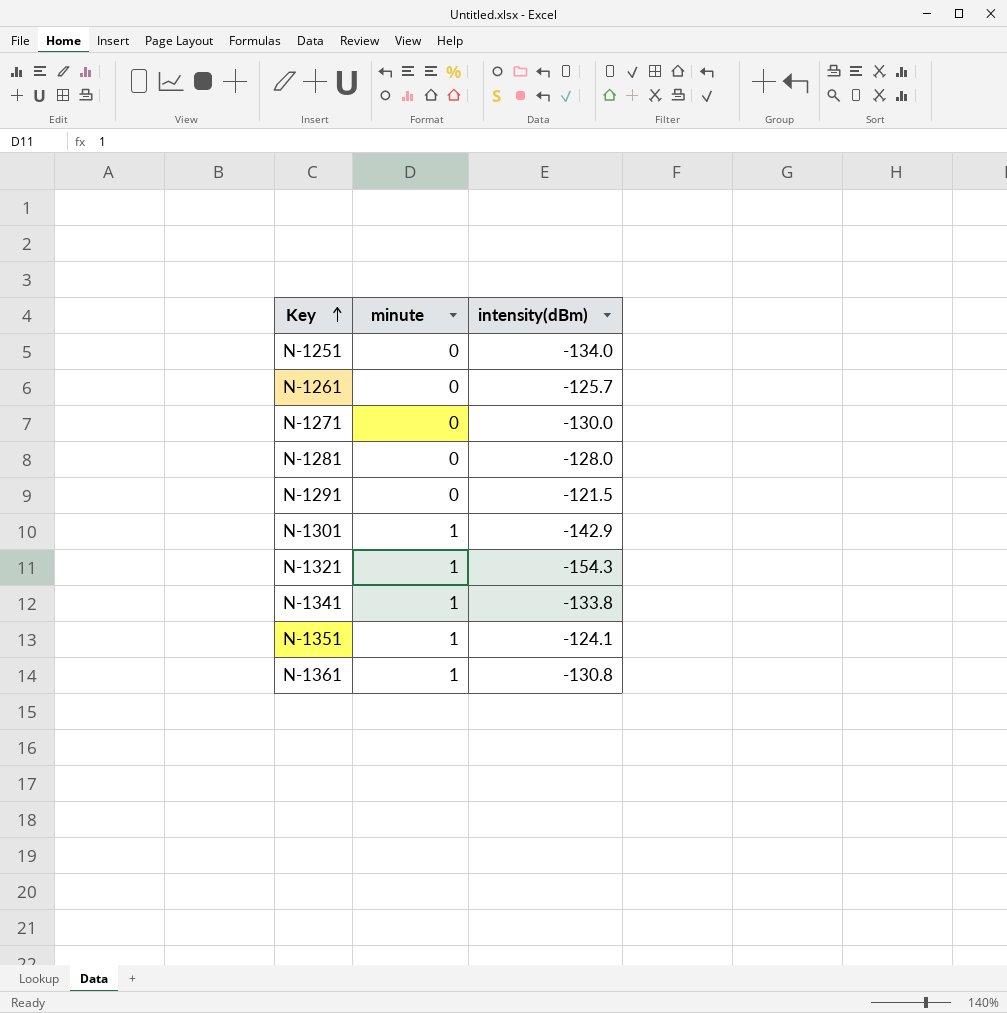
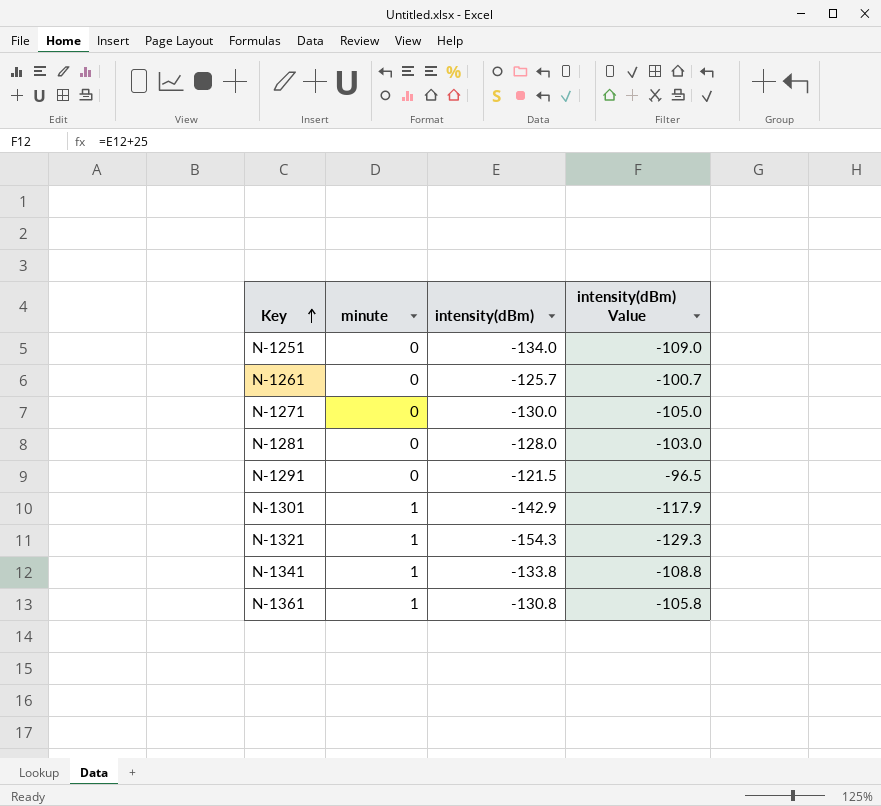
column intensity(dBm) Value | formula: none -> [intensity(dBm)] + 25
row N-1351: 1 | -124.1 -> none

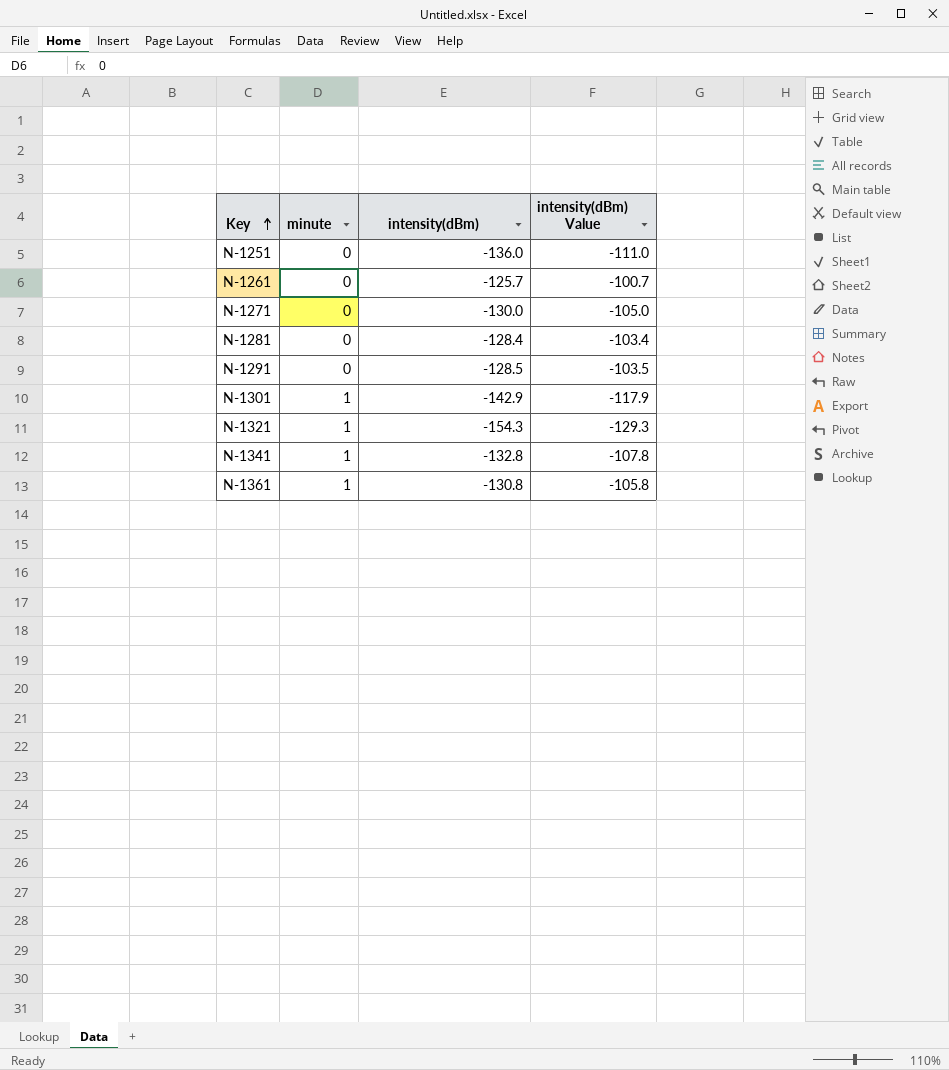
N-1251 | intensity(dBm): -134.0 -> -136.0
N-1251 | intensity(dBm) Value: -109.0 -> -111.0
N-1281 | intensity(dBm): -128.0 -> -128.4
N-1281 | intensity(dBm) Value: -103.0 -> -103.4
N-1291 | intensity(dBm): -121.5 -> -128.5
N-1291 | intensity(dBm) Value: -96.5 -> -103.5
N-1341 | intensity(dBm): -133.8 -> -132.8
N-1341 | intensity(dBm) Value: -108.8 -> -107.8

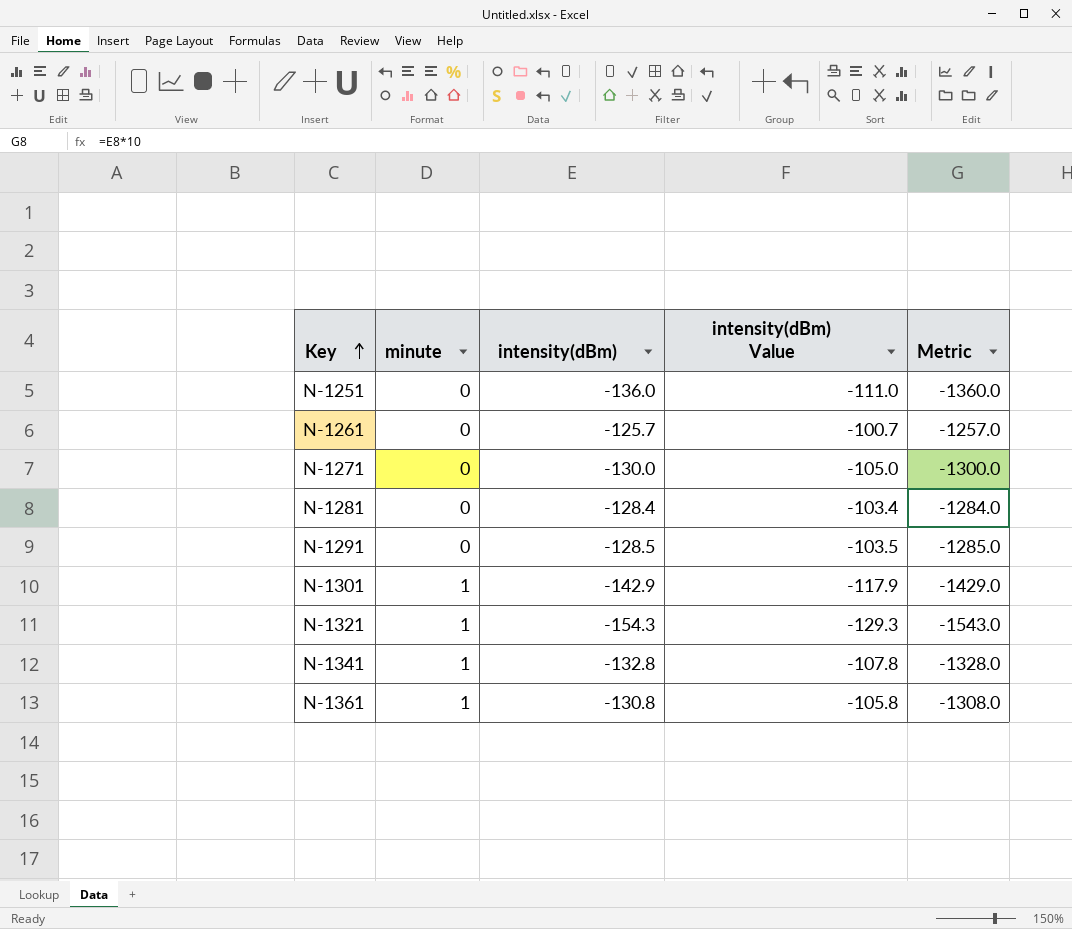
column Metric | formula: none -> [intensity(dBm)] * 10

